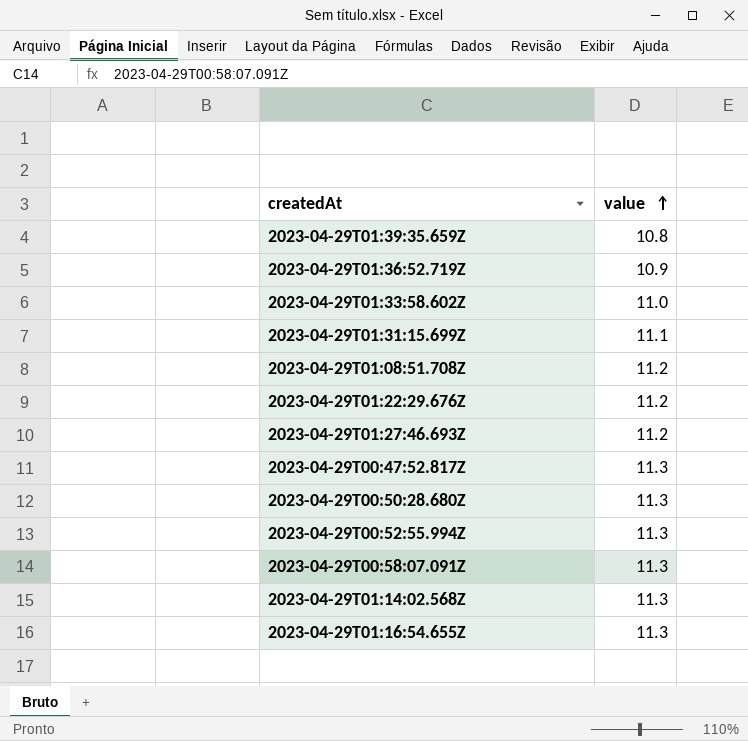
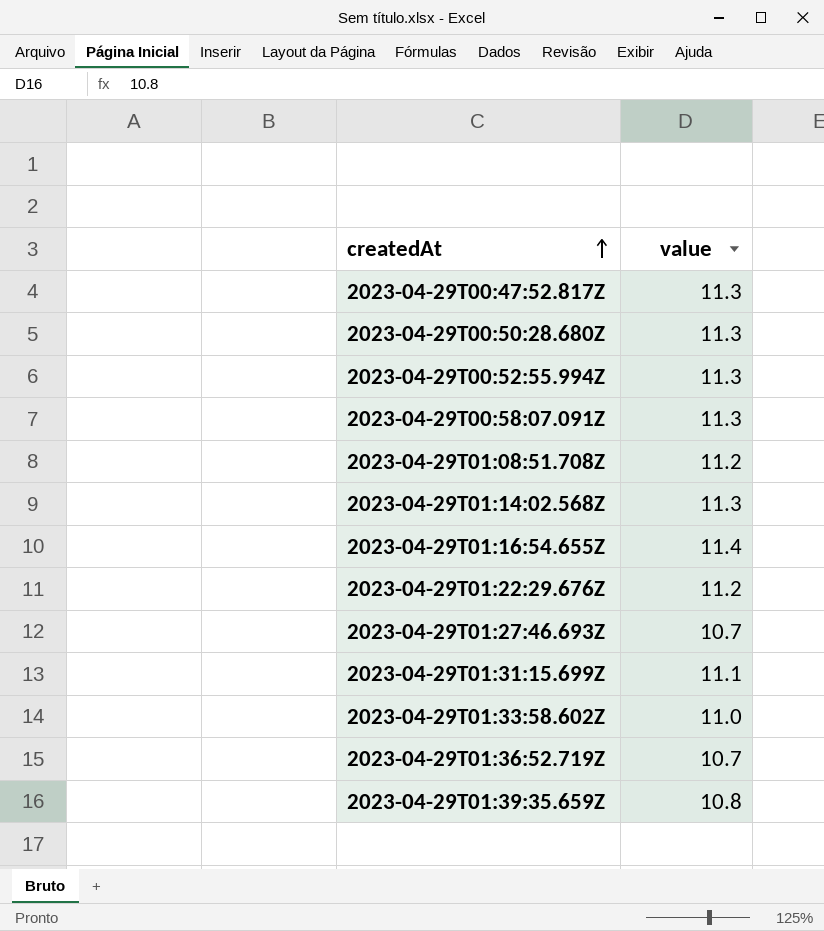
row order: value ascending -> createdAt ascending
2023-04-29T01:16:54.655Z | value: 11.3 -> 11.4
2023-04-29T01:27:46.693Z | value: 11.2 -> 10.7
2023-04-29T01:36:52.719Z | value: 10.9 -> 10.7

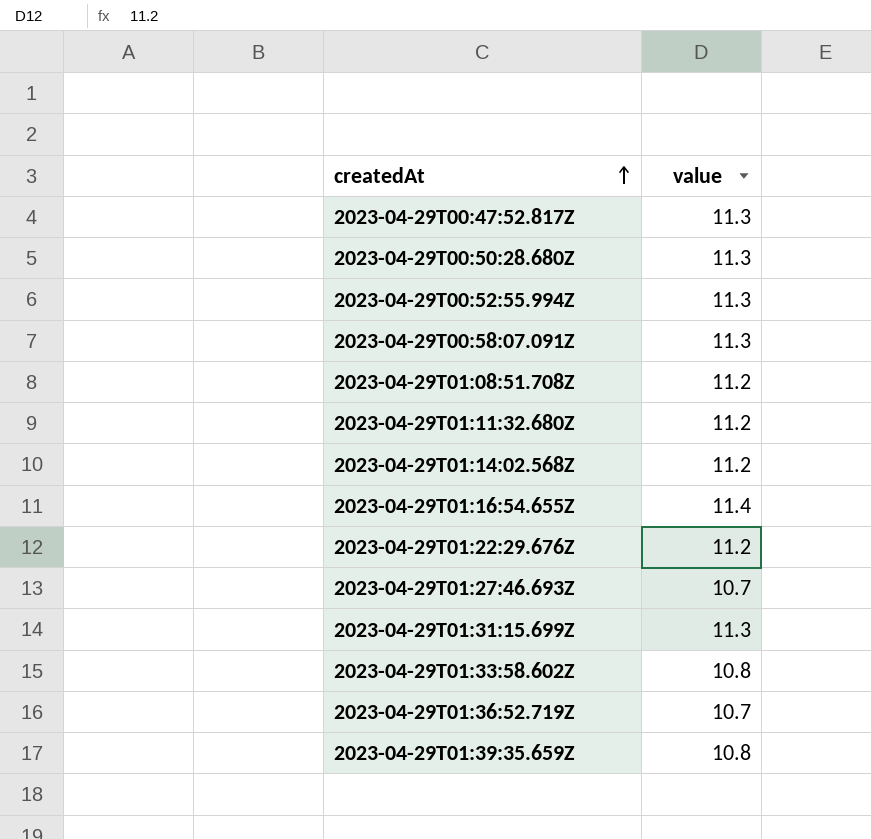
row 2023-04-29T01:11:32.680Z: none -> 11.2
2023-04-29T01:14:02.568Z | value: 11.3 -> 11.2
2023-04-29T01:31:15.699Z | value: 11.1 -> 11.3
2023-04-29T01:33:58.602Z | value: 11.0 -> 10.8

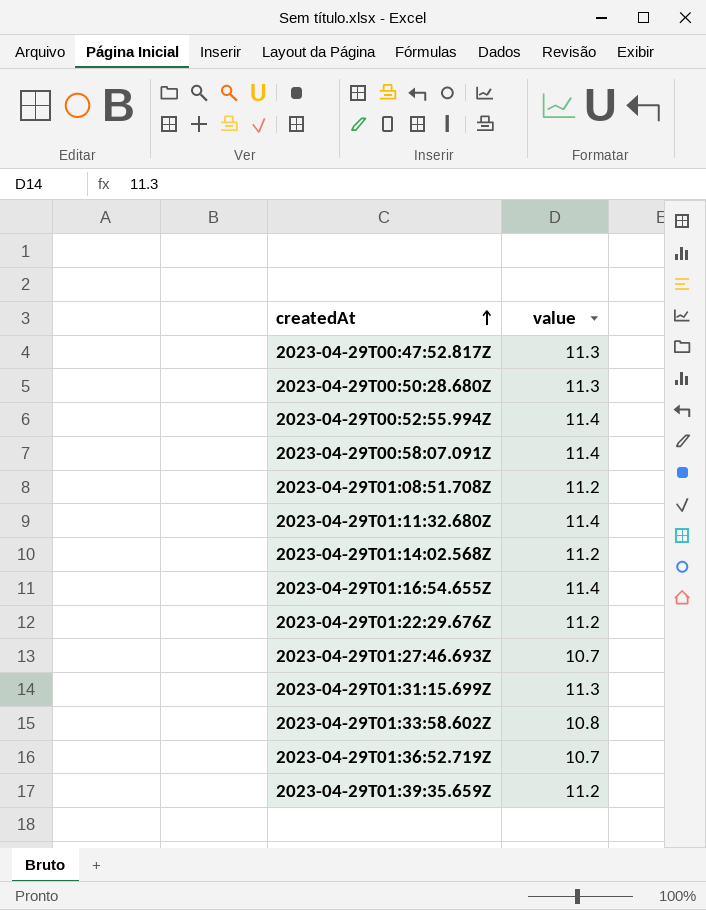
2023-04-29T00:52:55.994Z | value: 11.3 -> 11.4
2023-04-29T00:58:07.091Z | value: 11.3 -> 11.4
2023-04-29T01:11:32.680Z | value: 11.2 -> 11.4
2023-04-29T01:39:35.659Z | value: 10.8 -> 11.2

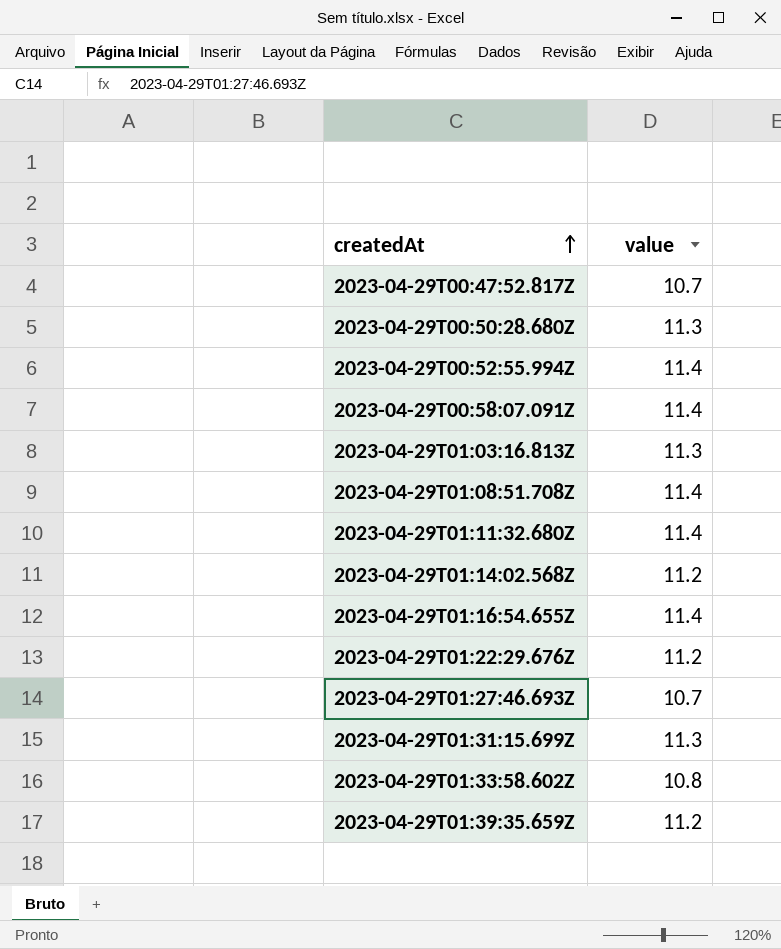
row 2023-04-29T01:36:52.719Z: 10.7 -> none
2023-04-29T00:47:52.817Z | value: 11.3 -> 10.7
row 2023-04-29T01:03:16.813Z: none -> 11.3
2023-04-29T01:08:51.708Z | value: 11.2 -> 11.4

